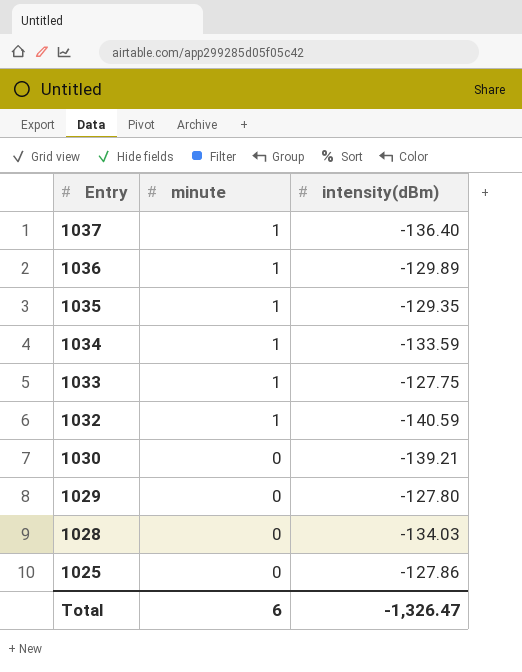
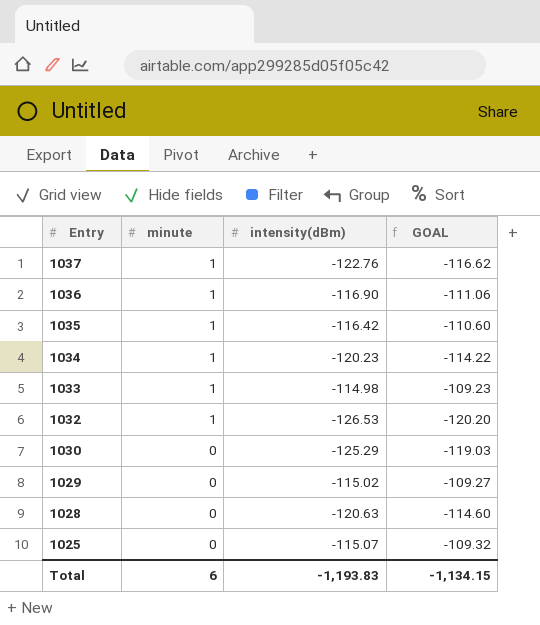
column GOAL | formula: none -> [intensity(dBm)] * 0.95
1037 | intensity(dBm): -136.40 -> -122.76
1036 | intensity(dBm): -129.89 -> -116.90
1035 | intensity(dBm): -129.35 -> -116.42
1034 | intensity(dBm): -133.59 -> -120.23
1033 | intensity(dBm): -127.75 -> -114.98
1032 | intensity(dBm): -140.59 -> -126.53
1030 | intensity(dBm): -139.21 -> -125.29
1029 | intensity(dBm): -127.80 -> -115.02
1028 | intensity(dBm): -134.03 -> -120.63
1025 | intensity(dBm): -127.86 -> -115.07
Total | intensity(dBm): -1,326.47 -> -1,193.83

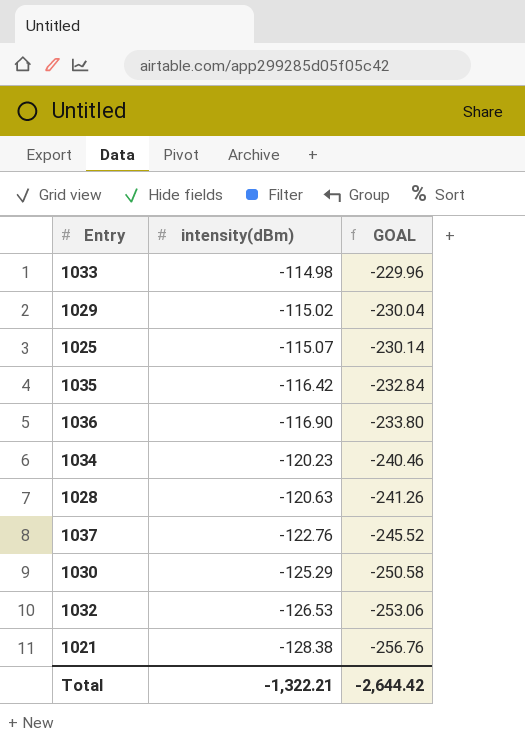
row order: Entry descending -> intensity(dBm) descending
column minute | position: 2 -> none
column GOAL | formula: [intensity(dBm)] * 0.95 -> [intensity(dBm)] * 2
row 1021: none -> -128.38 | -256.76
Total | intensity(dBm): -1,193.83 -> -1,322.21
Total | GOAL: -1,134.15 -> -2,644.42

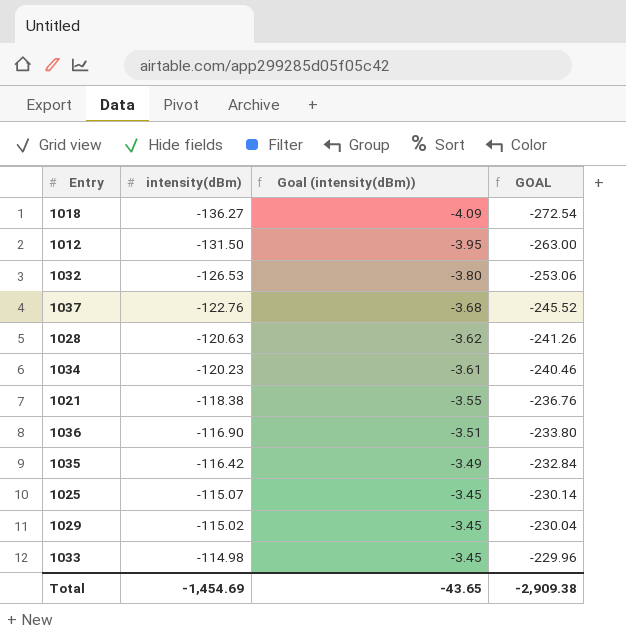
row order: intensity(dBm) descending -> intensity(dBm) ascending
column Goal (intensity(dBm)) | formula: none -> [intensity(dBm)] * 0.03
row 1030: -125.29 | -250.58 -> none
row 1018: none -> -136.27 | -4.09 | -272.54
row 1012: none -> -131.50 | -3.95 | -263.00
1021 | intensity(dBm): -128.38 -> -118.38
1021 | GOAL: -256.76 -> -236.76
Total | intensity(dBm): -1,322.21 -> -1,454.69
Total | GOAL: -2,644.42 -> -2,909.38

